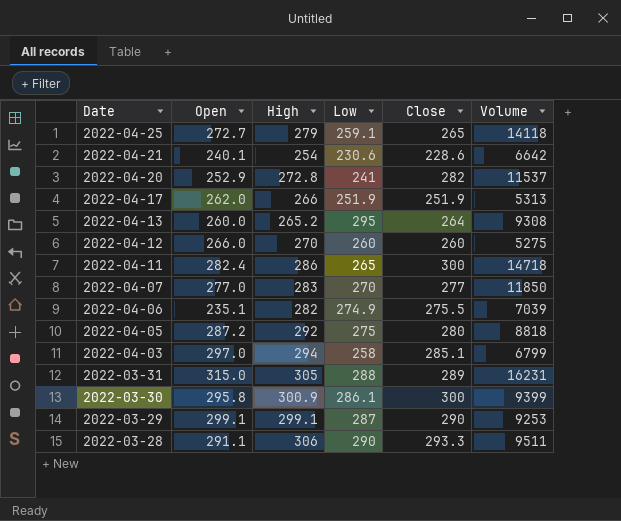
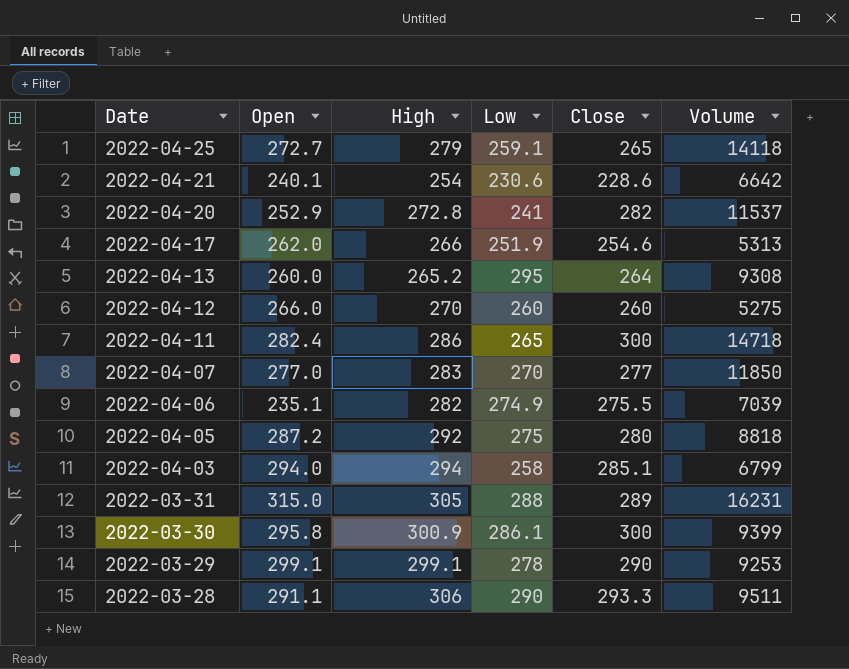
2022-04-17 | Close: 251.9 -> 254.6
2022-04-03 | Open: 297.0 -> 294.0
2022-03-29 | Low: 287 -> 278

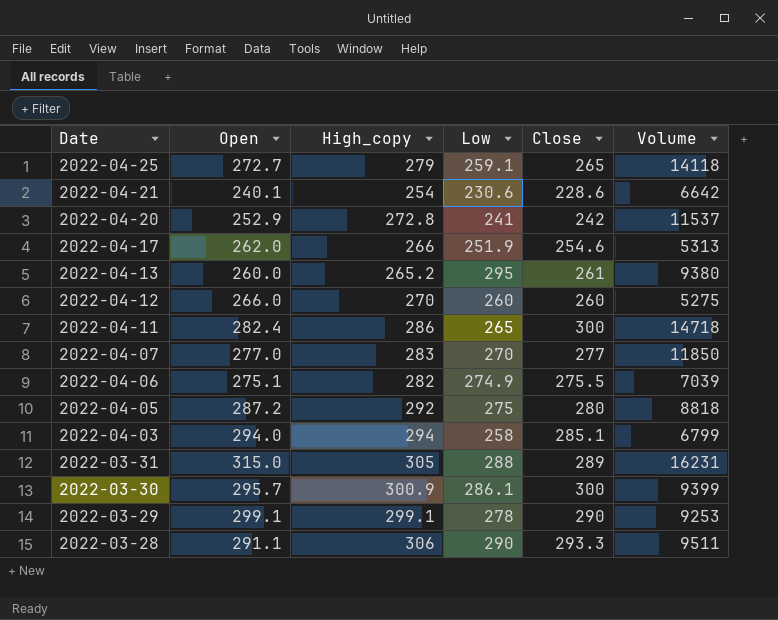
column name: High -> High_copy
2022-04-20 | Close: 282 -> 242
2022-04-13 | Close: 264 -> 261
2022-04-13 | Volume: 9308 -> 9380
2022-04-06 | Open: 235.1 -> 275.1
2022-03-30 | Open: 295.8 -> 295.7

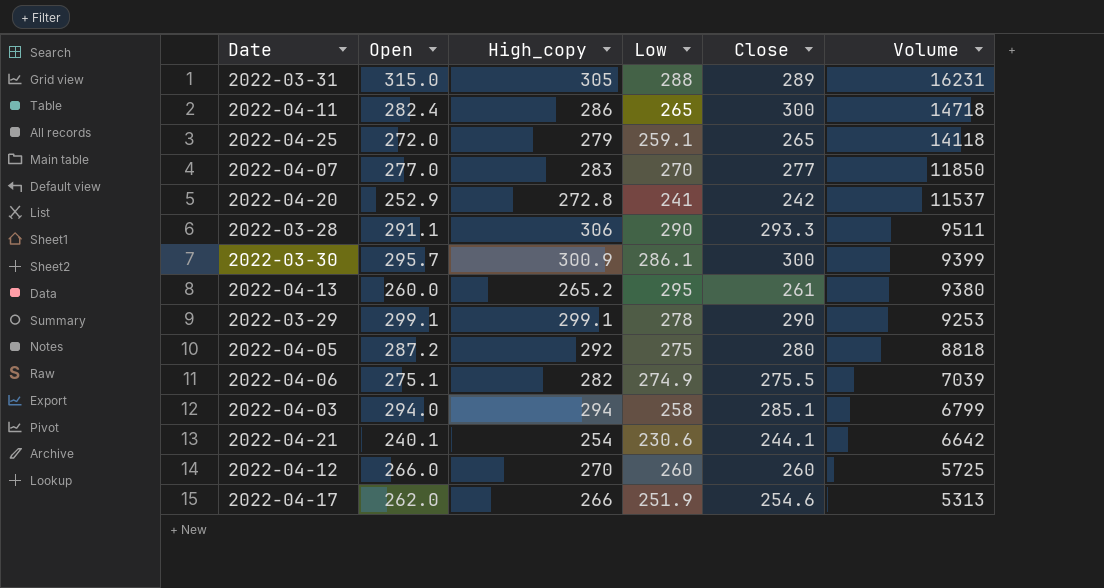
row order: Date descending -> Volume descending
2022-04-25 | Open: 272.7 -> 272.0
2022-04-21 | Close: 228.6 -> 244.1
2022-04-12 | Volume: 5275 -> 5725

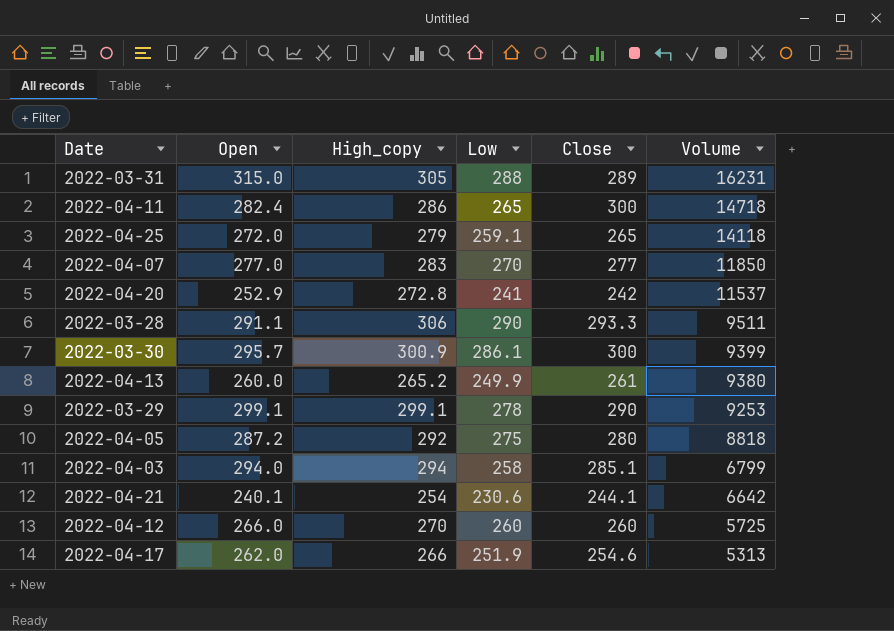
row 2022-04-06: 275.1 | 282 | 274.9 | 275.5 | 7039 -> none
2022-04-13 | Low: 295 -> 249.9

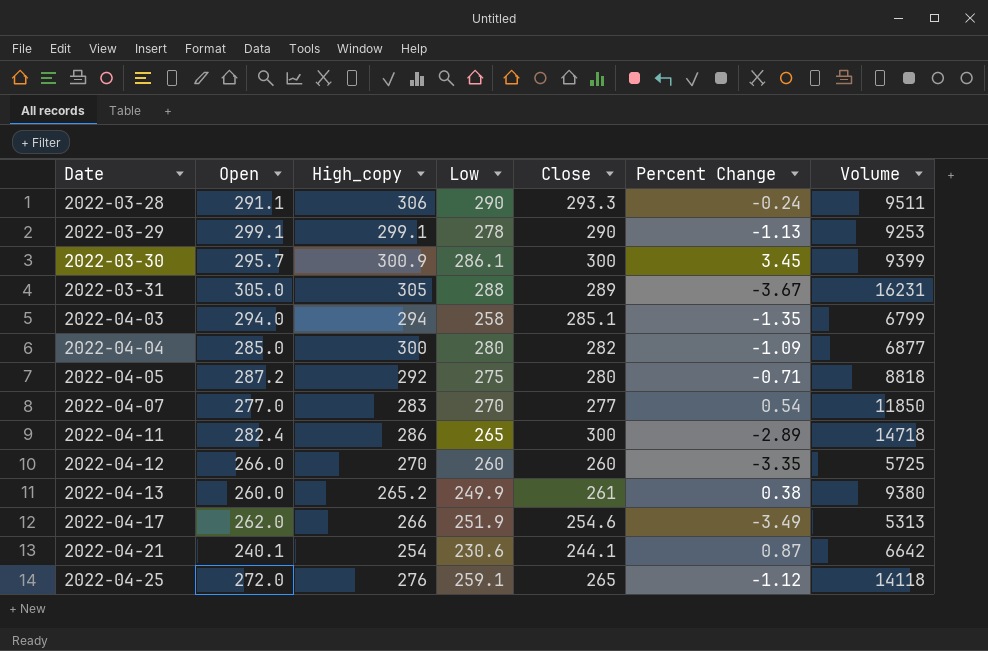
row order: Volume descending -> Date ascending
column Percent Change | position: none -> 6
row 2022-04-20: 252.9 | 272.8 | 241 | 242 | 11537 -> none
2022-03-31 | Open: 315.0 -> 305.0
row 2022-04-04: none -> 285.0 | 300 | 280 | 282 | -1.09 | 6877
2022-04-25 | High_copy: 279 -> 276

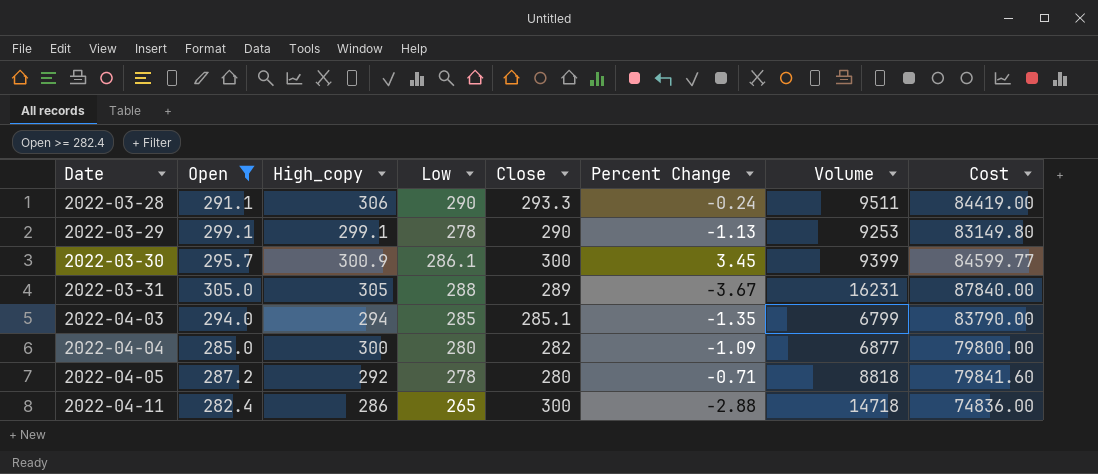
filter: none -> Open >= 282.4
column Cost | formula: none -> [Open] * [Low]
2022-04-03 | Low: 258 -> 285
2022-04-05 | Low: 275 -> 278
2022-04-11 | Percent Change: -2.89 -> -2.88

